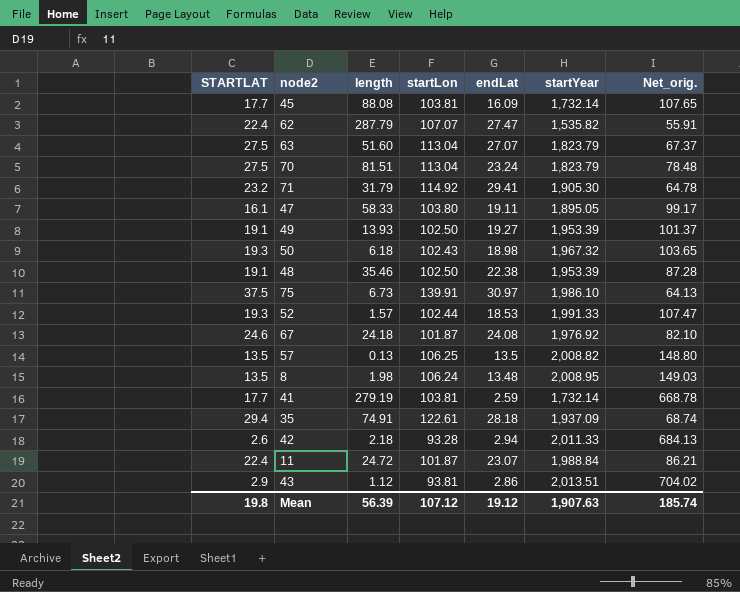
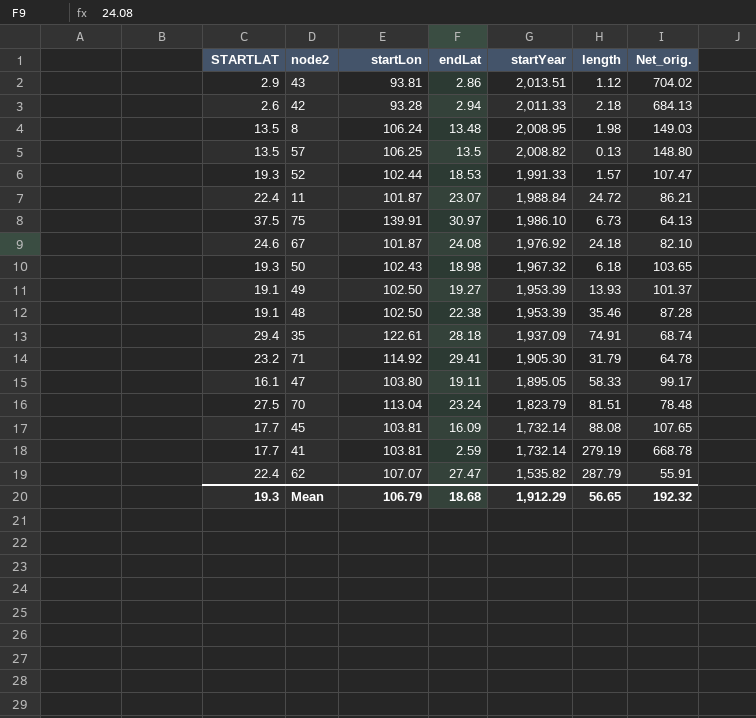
row order: none -> startYear descending
column length | position: 3 -> 6
row 63: 27.5 | 51.60 | 113.04 | 27.07 | 1,823.79 | 67.37 -> none
Mean | STARTLAT: 19.8 -> 19.3
Mean | startLon: 107.12 -> 106.79
Mean | endLat: 19.12 -> 18.68
Mean | startYear: 1,907.63 -> 1,912.29
Mean | length: 56.39 -> 56.65
Mean | Net_orig.: 185.74 -> 192.32

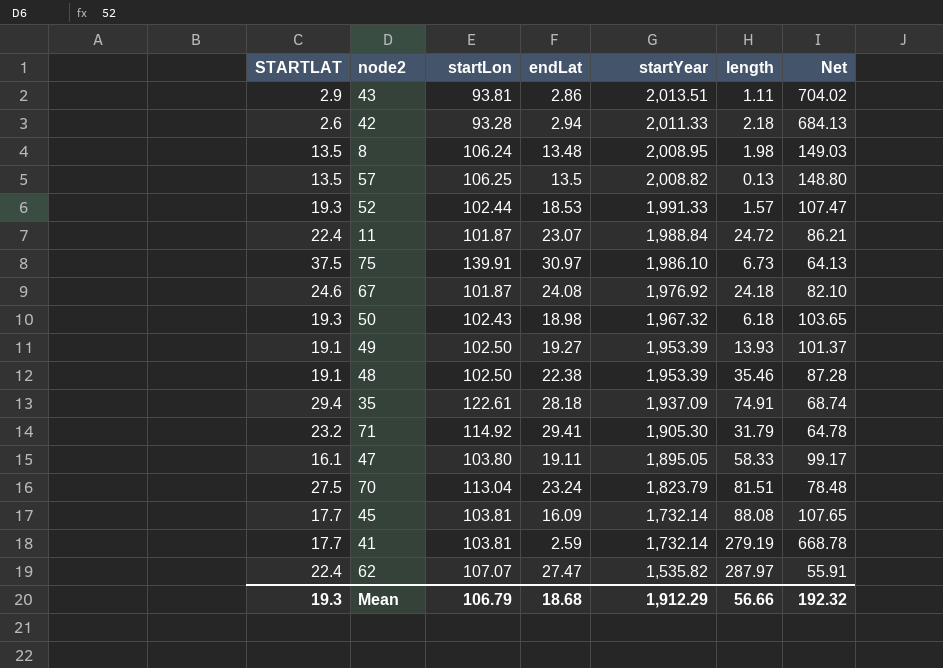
column name: Net_orig. -> Net
43 | length: 1.12 -> 1.11
62 | length: 287.79 -> 287.97
Mean | length: 56.65 -> 56.66

